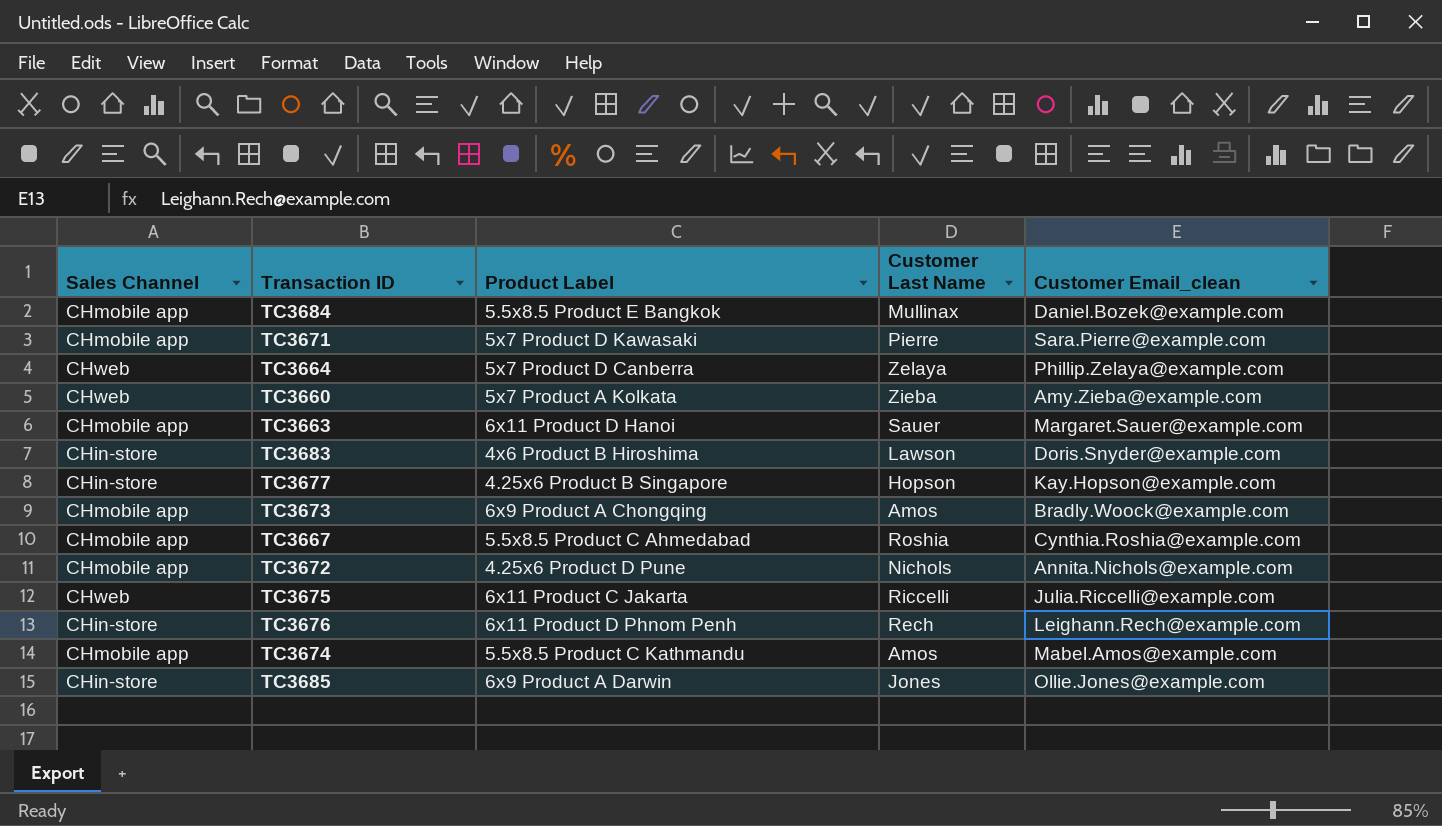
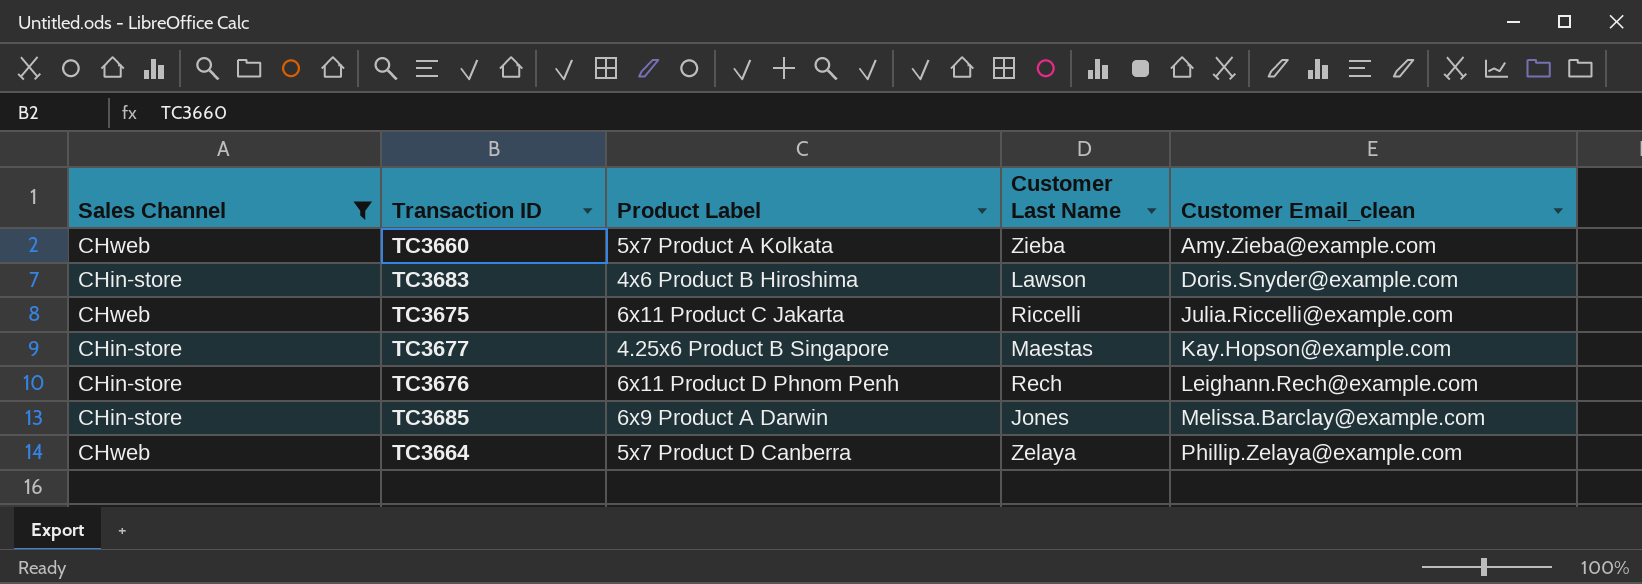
filter: none -> Sales Channel != CHmobile app
row order: none -> Customer Email_clean ascending
TC3677 | Customer Last Name: Hopson -> Maestas
TC3685 | Customer Email_clean: Ollie.Jones@example.com -> Melissa.Barclay@example.com

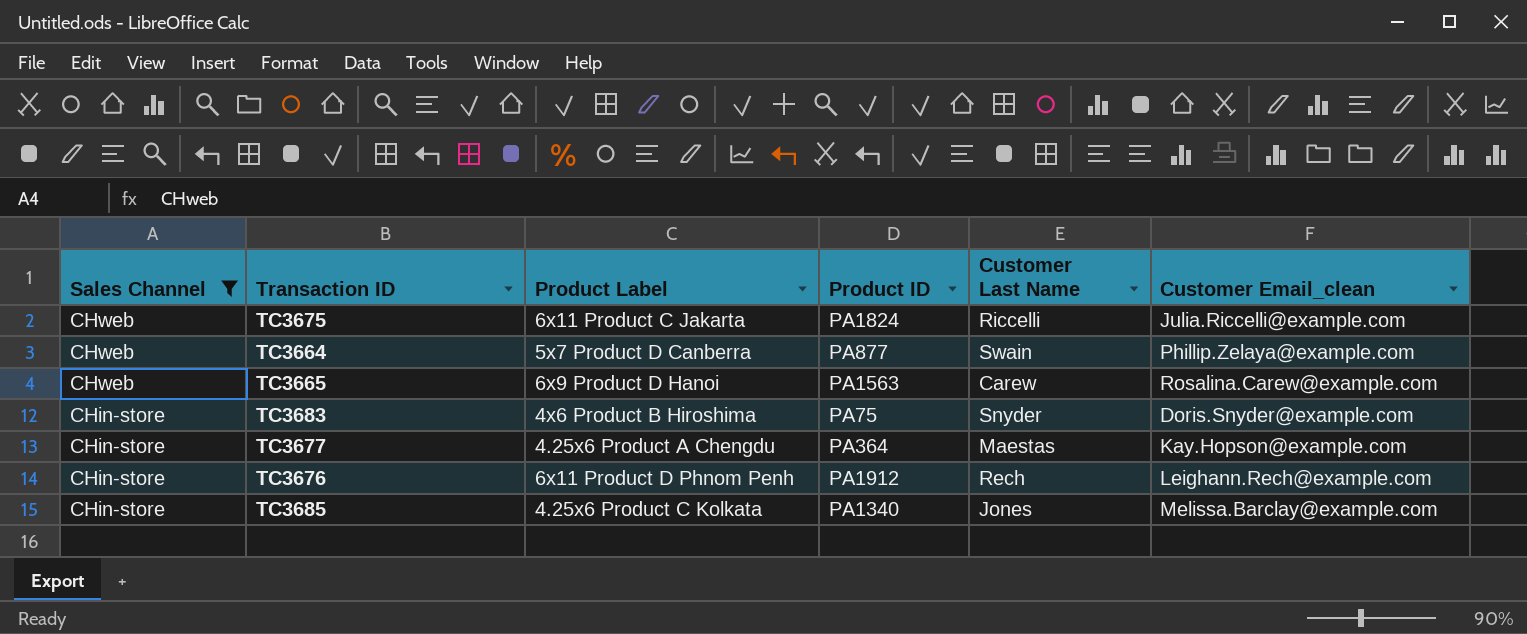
row order: Customer Email_clean ascending -> Sales Channel descending
column Product ID | position: none -> 4
row TC3660: CHweb | 5x7 Product A Kolkata | Zieba | Amy.Zieba@example.com -> none
TC3664 | Customer Last Name: Zelaya -> Swain
row TC3665: none -> CHweb | 6x9 Product D Hanoi | PA1563 | Carew | Rosalina.Carew@example.com
TC3683 | Customer Last Name: Lawson -> Snyder
TC3677 | Product Label: 4.25x6 Product B Singapore -> 4.25x6 Product A Chengdu
TC3685 | Product Label: 6x9 Product A Darwin -> 4.25x6 Product C Kolkata

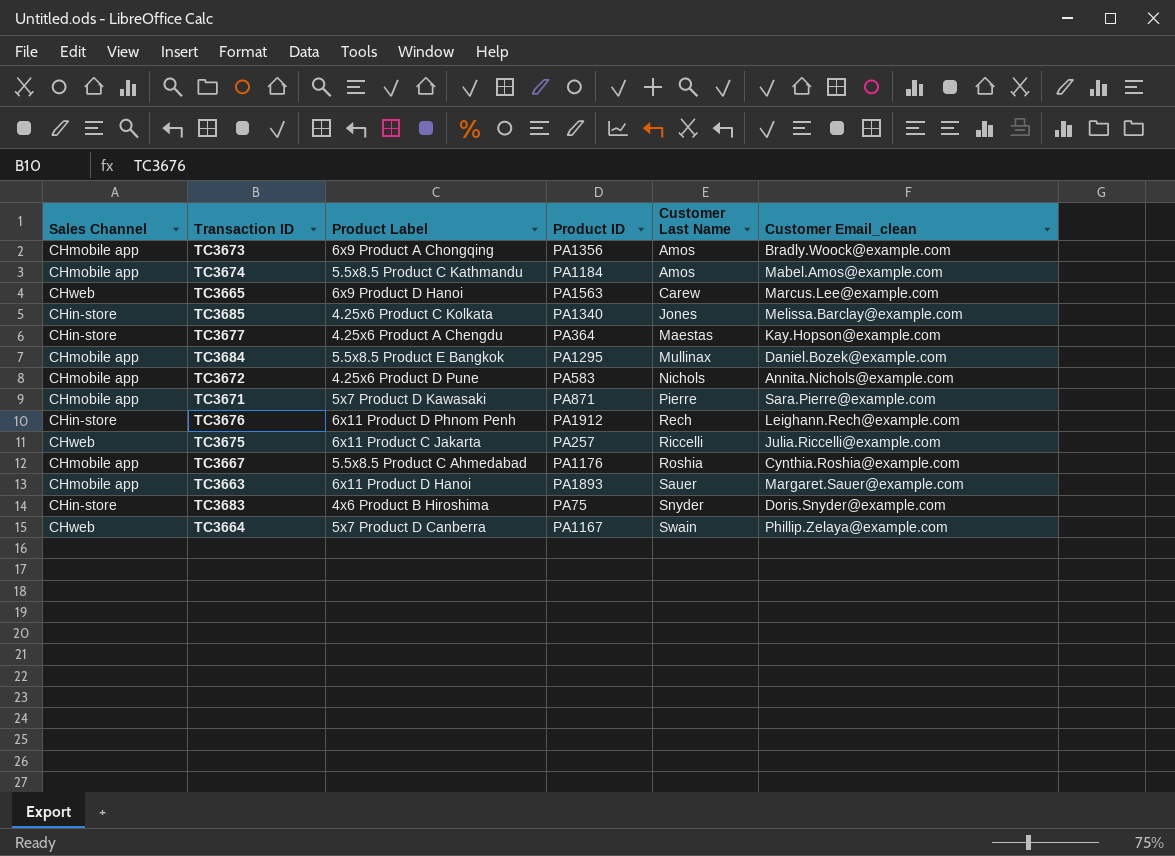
filter: Sales Channel != CHmobile app -> none
row order: Sales Channel descending -> Customer Last Name ascending
TC3665 | Customer Email_clean: Rosalina.Carew@example.com -> Marcus.Lee@example.com
TC3675 | Product ID: PA1824 -> PA257
TC3664 | Product ID: PA877 -> PA1167

